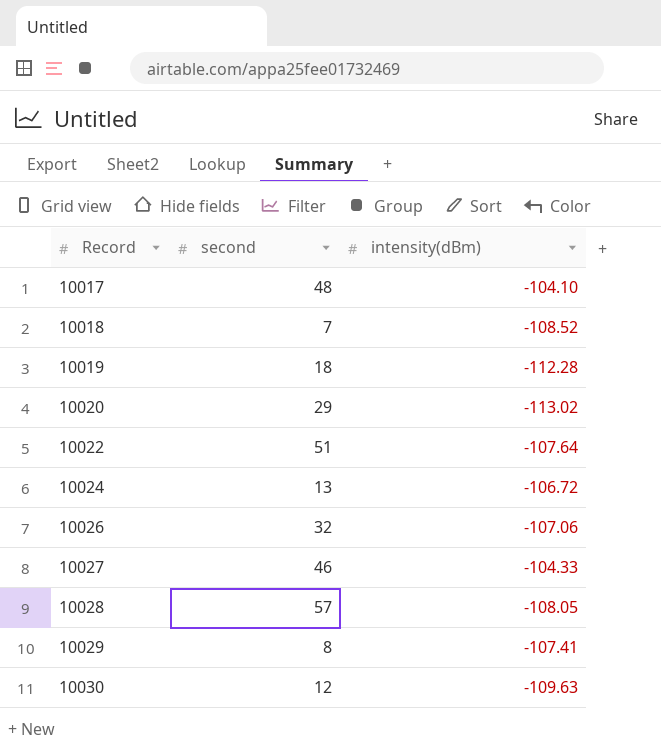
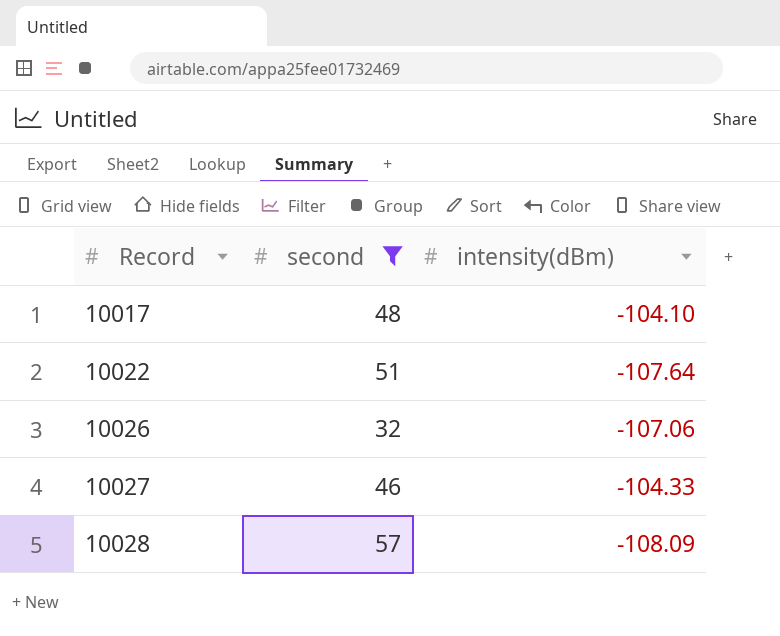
filter: none -> second >= 32
10028 | intensity(dBm): -108.05 -> -108.09

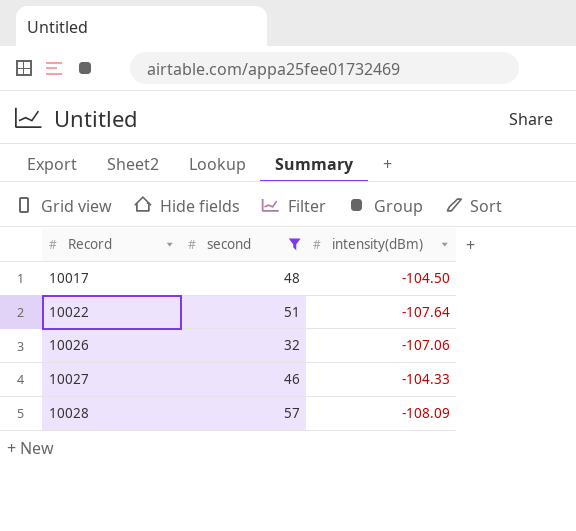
10017 | intensity(dBm): -104.10 -> -104.50

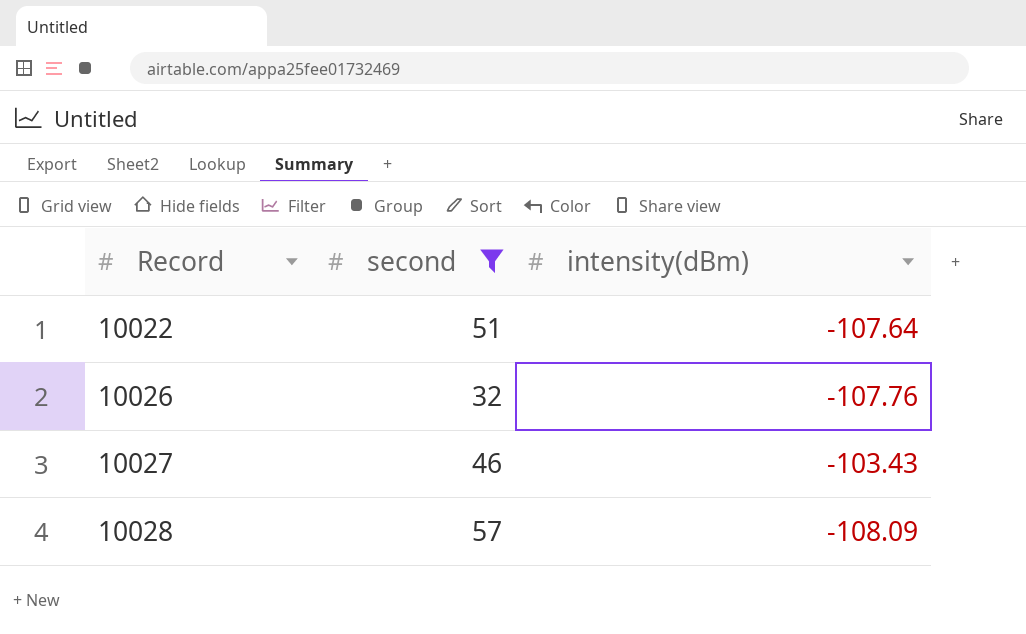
row 10017: 48 | -104.50 -> none
10026 | intensity(dBm): -107.06 -> -107.76
10027 | intensity(dBm): -104.33 -> -103.43

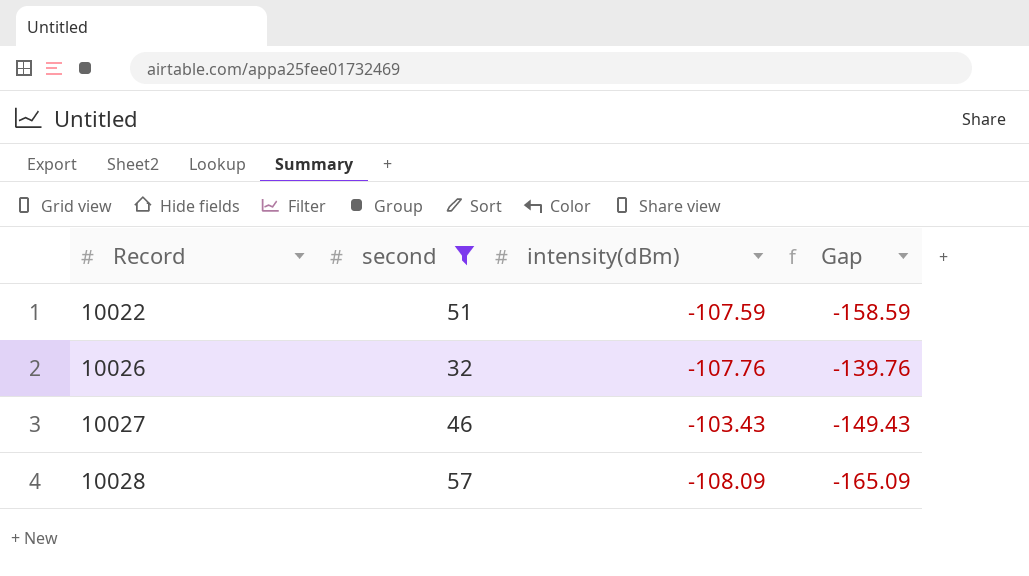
column Gap | formula: none -> [intensity(dBm)] - [second]
10022 | intensity(dBm): -107.64 -> -107.59

